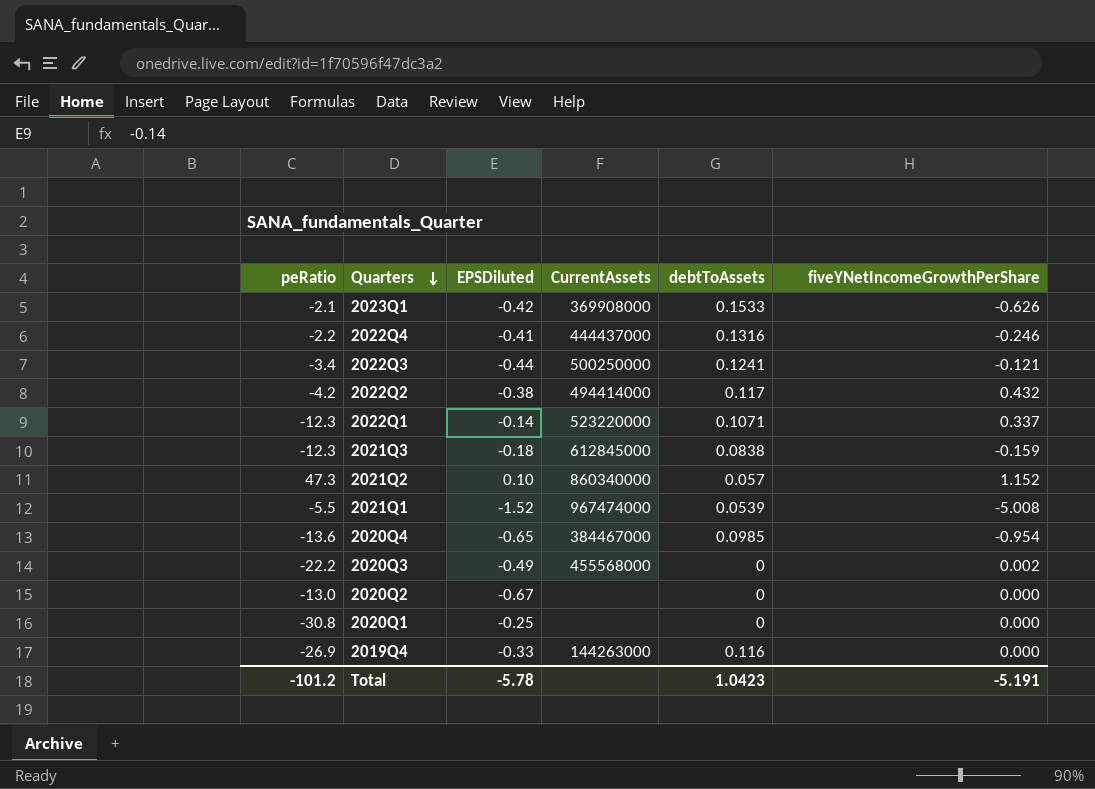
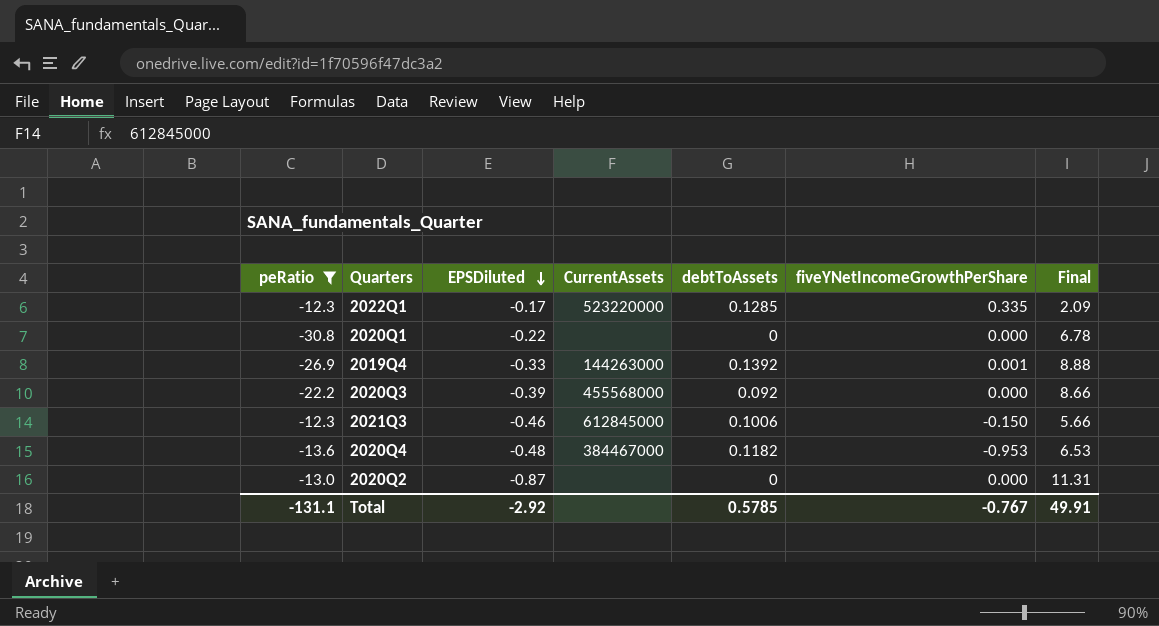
filter: none -> peRatio <= -12.3
row order: Quarters descending -> EPSDiluted descending
column Final | formula: none -> [peRatio] * [EPSDiluted]
2022Q1 | EPSDiluted: -0.14 -> -0.17
2022Q1 | debtToAssets: 0.1071 -> 0.1285
2022Q1 | fiveYNetIncomeGrowthPerShare: 0.337 -> 0.335
2020Q1 | EPSDiluted: -0.25 -> -0.22
2019Q4 | debtToAssets: 0.116 -> 0.1392
2019Q4 | fiveYNetIncomeGrowthPerShare: 0.000 -> 0.001
2020Q3 | EPSDiluted: -0.49 -> -0.39
2020Q3 | debtToAssets: 0 -> 0.092
2020Q3 | fiveYNetIncomeGrowthPerShare: 0.002 -> 0.000
2021Q3 | EPSDiluted: -0.18 -> -0.46
2021Q3 | debtToAssets: 0.0838 -> 0.1006
2021Q3 | fiveYNetIncomeGrowthPerShare: -0.159 -> -0.150
2020Q4 | EPSDiluted: -0.65 -> -0.48
2020Q4 | debtToAssets: 0.0985 -> 0.1182
2020Q4 | fiveYNetIncomeGrowthPerShare: -0.954 -> -0.953
2020Q2 | EPSDiluted: -0.67 -> -0.87
Total | peRatio: -101.2 -> -131.1
Total | EPSDiluted: -5.78 -> -2.92
Total | debtToAssets: 1.0423 -> 0.5785
Total | fiveYNetIncomeGrowthPerShare: -5.191 -> -0.767

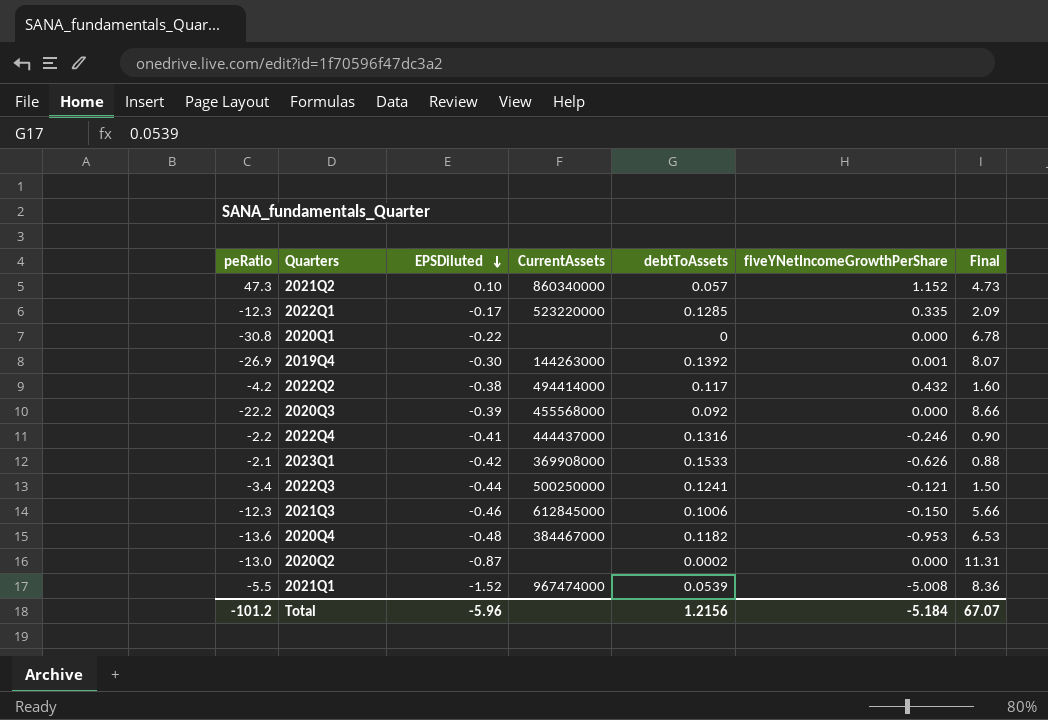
filter: peRatio <= -12.3 -> none
2019Q4 | EPSDiluted: -0.33 -> -0.30
2019Q4 | Final: 8.88 -> 8.07
2020Q2 | debtToAssets: 0 -> 0.0002
Total | peRatio: -131.1 -> -101.2
Total | EPSDiluted: -2.92 -> -5.96
Total | debtToAssets: 0.5785 -> 1.2156
Total | fiveYNetIncomeGrowthPerShare: -0.767 -> -5.184
Total | Final: 49.91 -> 67.07

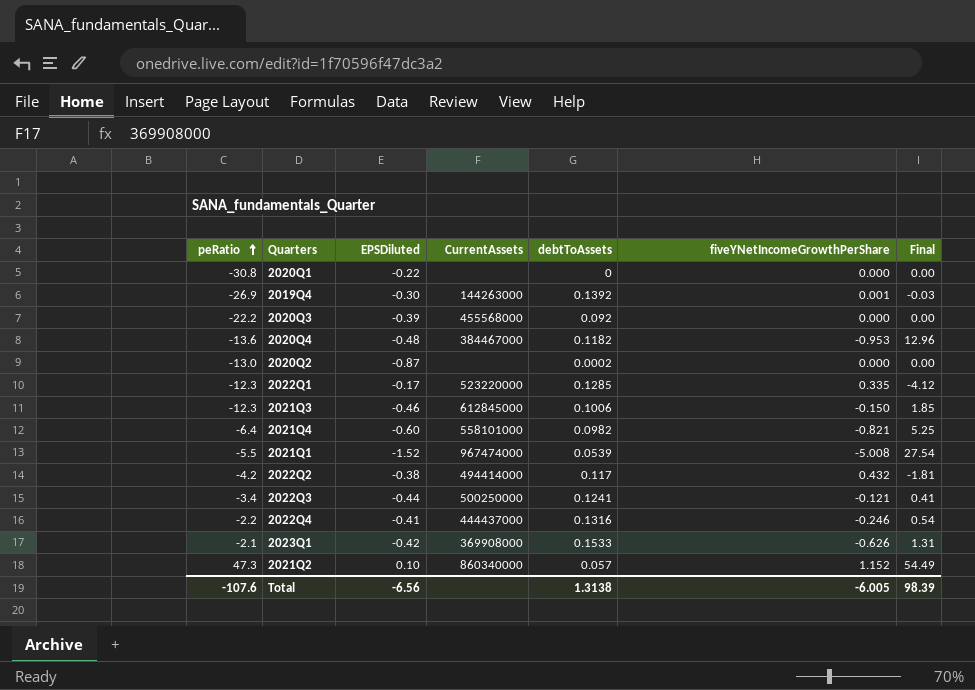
row order: EPSDiluted descending -> peRatio ascending
column Final | formula: [peRatio] * [EPSDiluted] -> [peRatio] * [fiveYNetIncomeGrowthPerShare]
row 2021Q4: none -> -6.4 | -0.60 | 558101000 | 0.0982 | -0.821 | 5.25
Total | peRatio: -101.2 -> -107.6
Total | EPSDiluted: -5.96 -> -6.56
Total | debtToAssets: 1.2156 -> 1.3138
Total | fiveYNetIncomeGrowthPerShare: -5.184 -> -6.005
Total | Final: 67.07 -> 98.39

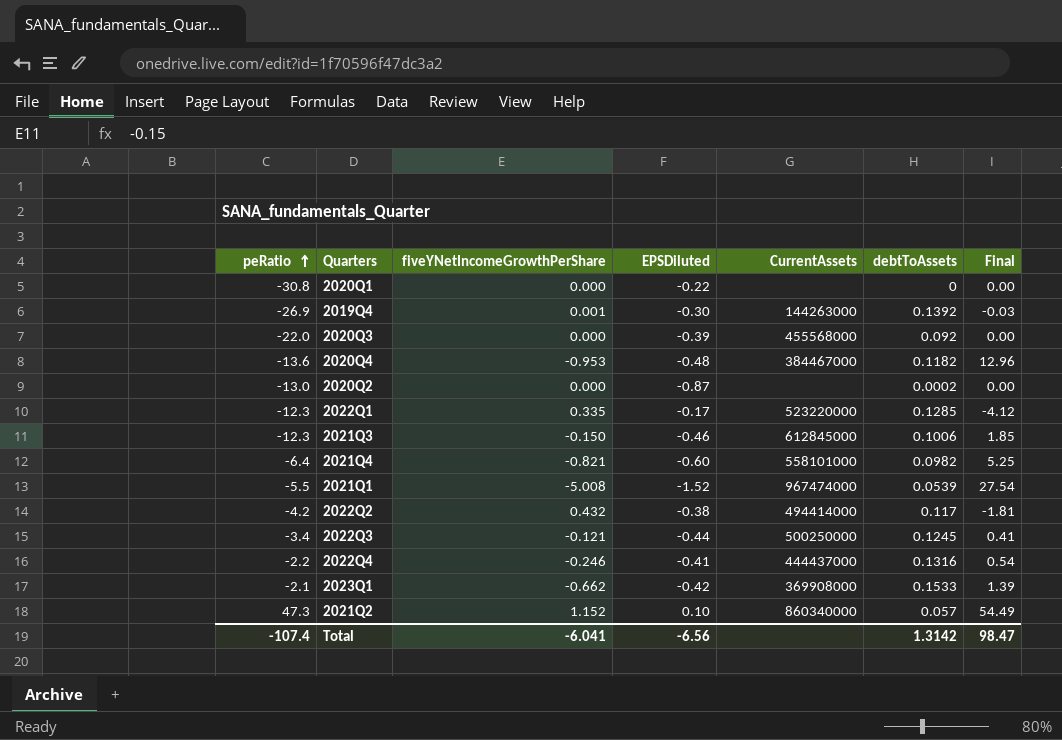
column fiveYNetIncomeGrowthPerShare | position: 6 -> 3
2020Q3 | peRatio: -22.2 -> -22.0
2022Q3 | debtToAssets: 0.1241 -> 0.1245
2023Q1 | fiveYNetIncomeGrowthPerShare: -0.626 -> -0.662
2023Q1 | Final: 1.31 -> 1.39
Total | peRatio: -107.6 -> -107.4
Total | fiveYNetIncomeGrowthPerShare: -6.005 -> -6.041
Total | debtToAssets: 1.3138 -> 1.3142
Total | Final: 98.39 -> 98.47

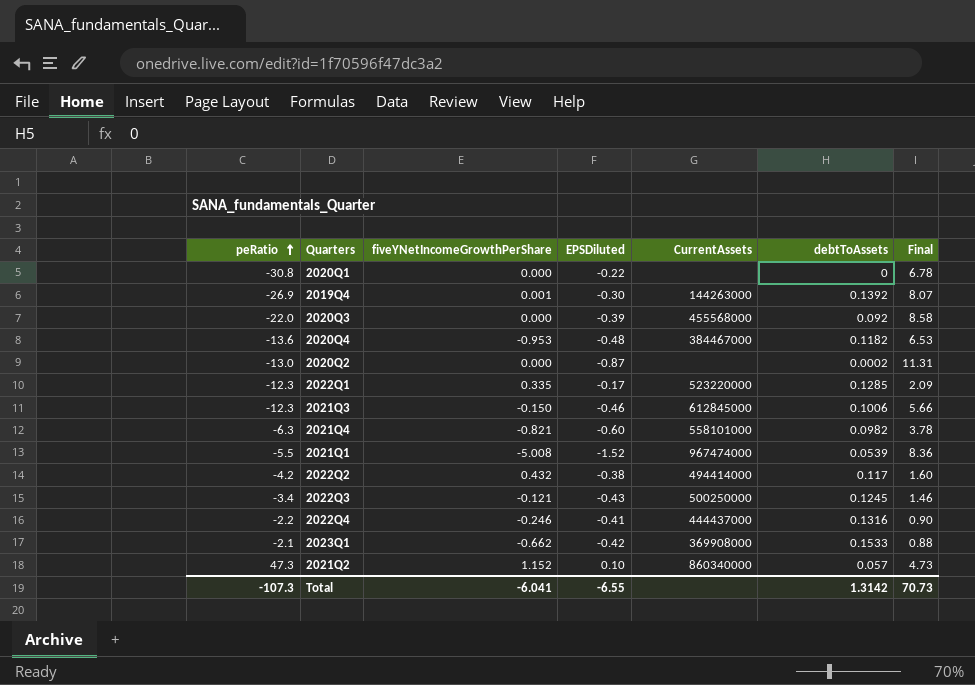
column Final | formula: [peRatio] * [fiveYNetIncomeGrowthPerShare] -> [peRatio] * [EPSDiluted]
2021Q4 | peRatio: -6.4 -> -6.3
2022Q3 | EPSDiluted: -0.44 -> -0.43
Total | peRatio: -107.4 -> -107.3
Total | EPSDiluted: -6.56 -> -6.55
Total | Final: 98.47 -> 70.73

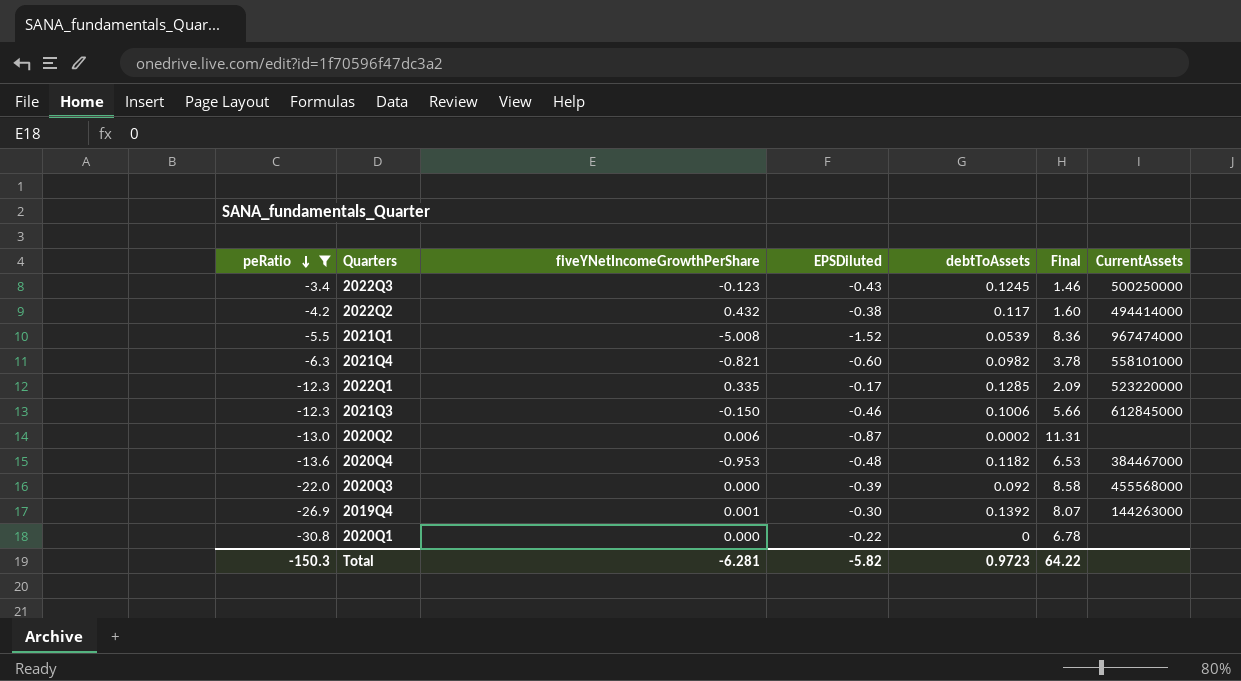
filter: none -> peRatio <= -3.4
row order: peRatio ascending -> peRatio descending
column CurrentAssets | position: 5 -> 7
2022Q3 | fiveYNetIncomeGrowthPerShare: -0.121 -> -0.123
2020Q2 | fiveYNetIncomeGrowthPerShare: 0.000 -> 0.006
Total | peRatio: -107.3 -> -150.3
Total | fiveYNetIncomeGrowthPerShare: -6.041 -> -6.281
Total | EPSDiluted: -6.55 -> -5.82
Total | debtToAssets: 1.3142 -> 0.9723
Total | Final: 70.73 -> 64.22

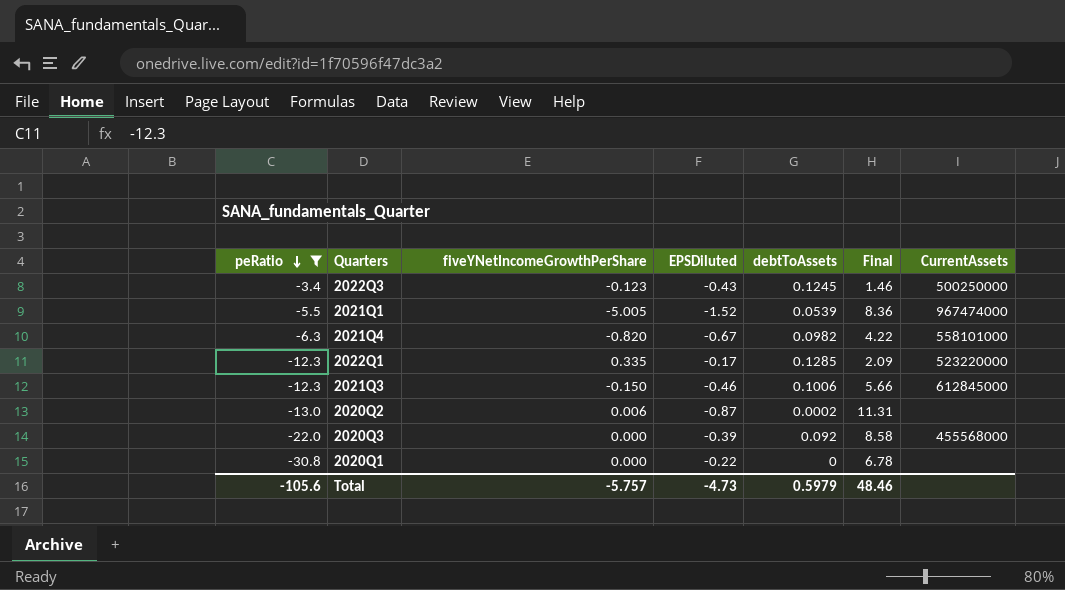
row 2022Q2: -4.2 | 0.432 | -0.38 | 0.117 | 1.60 | 494414000 -> none
row 2020Q4: -13.6 | -0.953 | -0.48 | 0.1182 | 6.53 | 384467000 -> none
row 2019Q4: -26.9 | 0.001 | -0.30 | 0.1392 | 8.07 | 144263000 -> none
2021Q1 | fiveYNetIncomeGrowthPerShare: -5.008 -> -5.005
2021Q4 | fiveYNetIncomeGrowthPerShare: -0.821 -> -0.820
2021Q4 | EPSDiluted: -0.60 -> -0.67
2021Q4 | Final: 3.78 -> 4.22
Total | peRatio: -150.3 -> -105.6
Total | fiveYNetIncomeGrowthPerShare: -6.281 -> -5.757
Total | EPSDiluted: -5.82 -> -4.73
Total | debtToAssets: 0.9723 -> 0.5979
Total | Final: 64.22 -> 48.46

